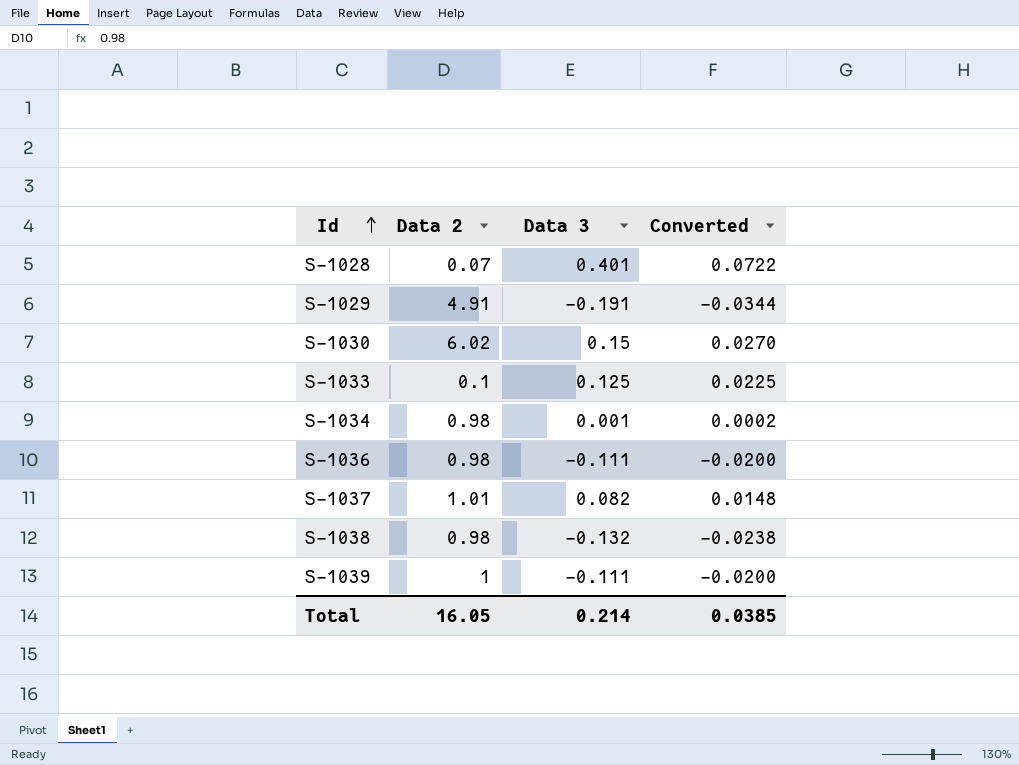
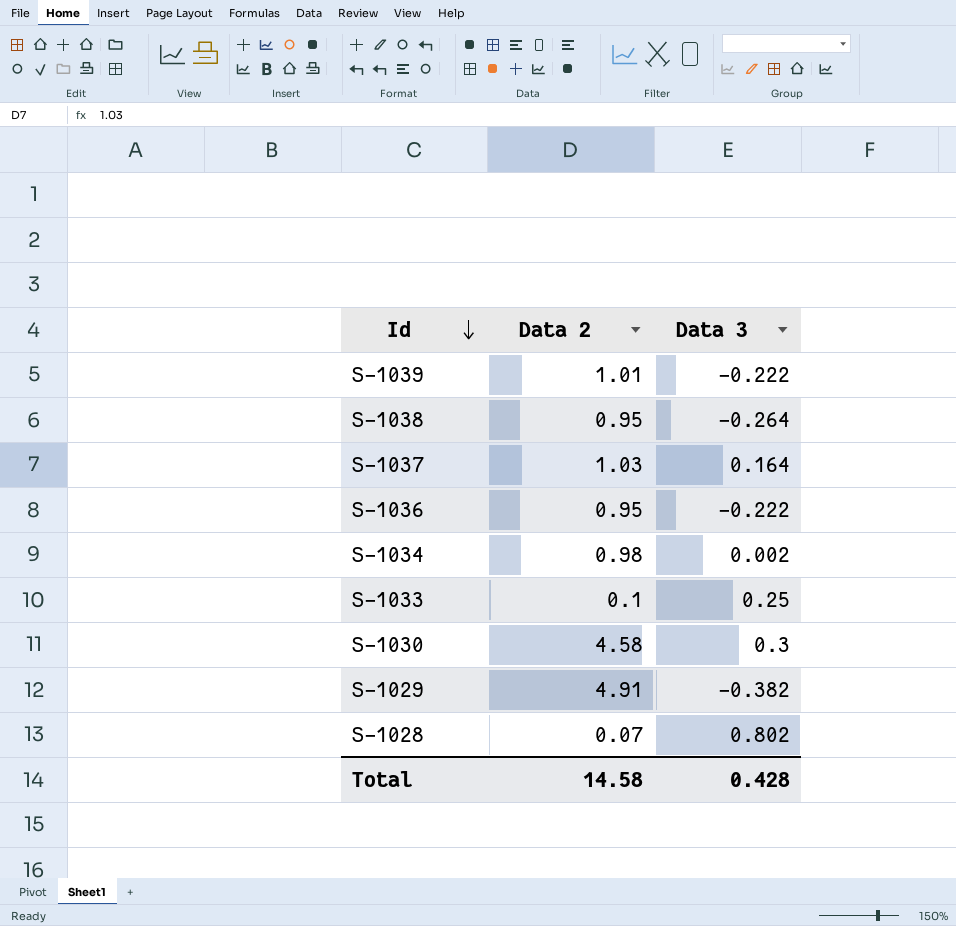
row order: Id ascending -> Id descending
column Converted | formula: [Data 3] * 0.18 -> none
S-1039 | Data 2: 1 -> 1.01
S-1039 | Data 3: -0.111 -> -0.222
S-1038 | Data 2: 0.98 -> 0.95
S-1038 | Data 3: -0.132 -> -0.264
S-1037 | Data 2: 1.01 -> 1.03
S-1037 | Data 3: 0.082 -> 0.164
S-1036 | Data 2: 0.98 -> 0.95
S-1036 | Data 3: -0.111 -> -0.222
S-1034 | Data 3: 0.001 -> 0.002
S-1033 | Data 3: 0.125 -> 0.25
S-1030 | Data 2: 6.02 -> 4.58
S-1030 | Data 3: 0.15 -> 0.3
S-1029 | Data 3: -0.191 -> -0.382
S-1028 | Data 3: 0.401 -> 0.802
Total | Data 2: 16.05 -> 14.58
Total | Data 3: 0.214 -> 0.428

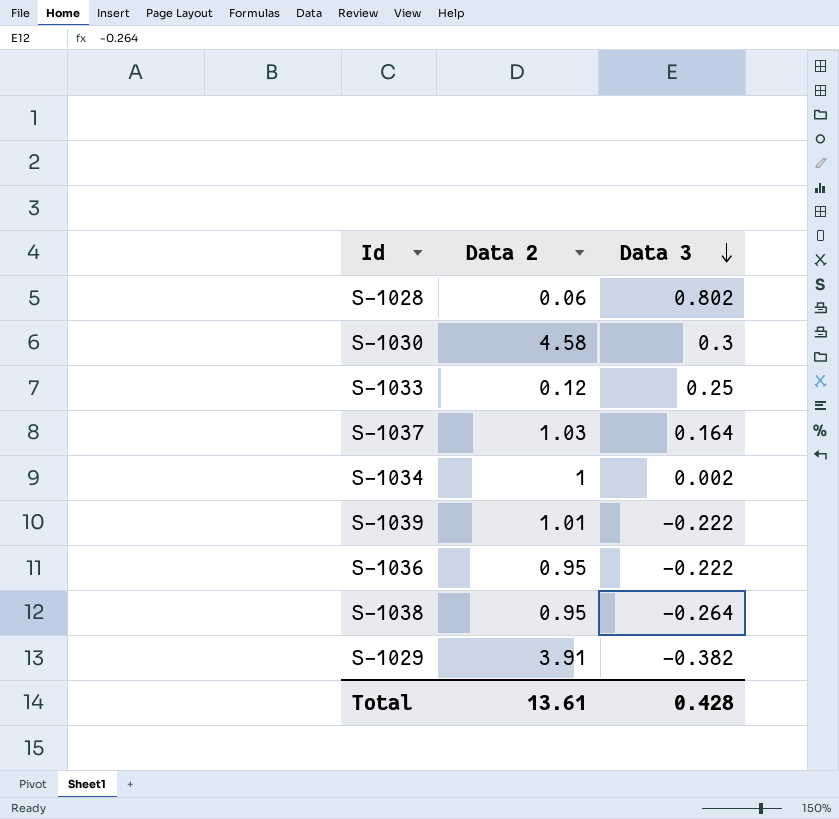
row order: Id descending -> Data 3 descending
S-1028 | Data 2: 0.07 -> 0.06
S-1033 | Data 2: 0.1 -> 0.12
S-1034 | Data 2: 0.98 -> 1
S-1029 | Data 2: 4.91 -> 3.91
Total | Data 2: 14.58 -> 13.61

